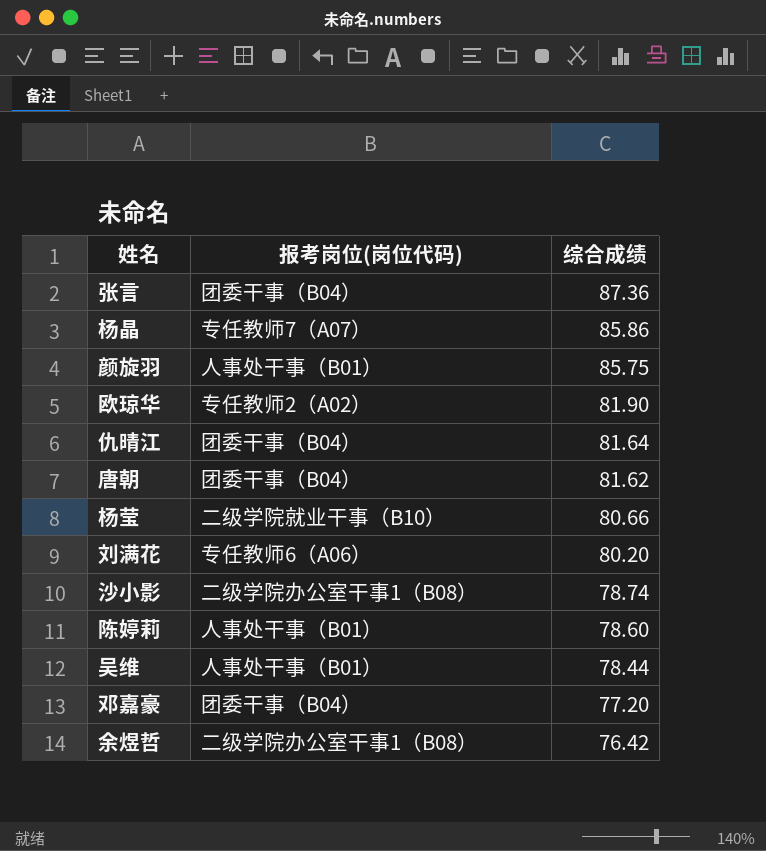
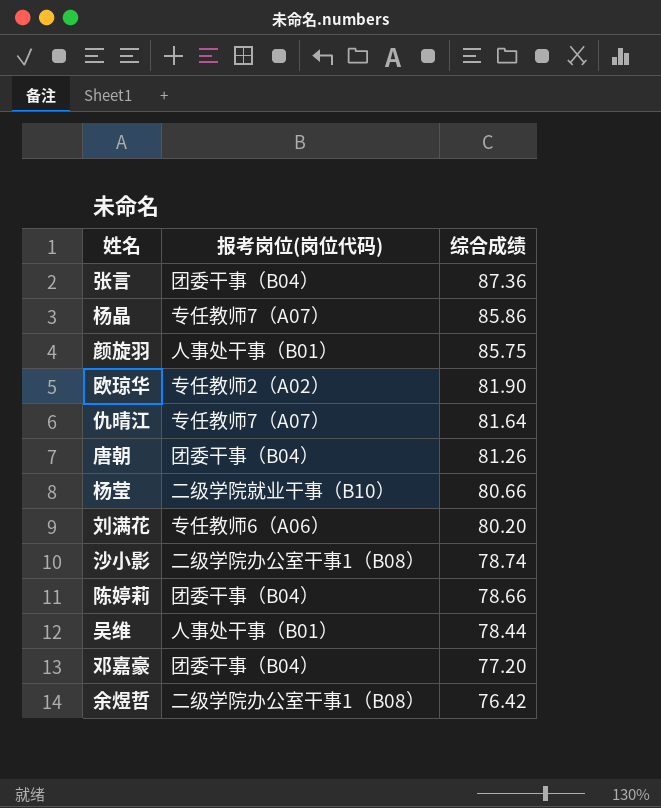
仇晴江 | 报考岗位(岗位代码): 团委干事（B04） -> 专任教师7（A07）
唐朝 | 综合成绩: 81.62 -> 81.26
陈婷莉 | 报考岗位(岗位代码): 人事处干事（B01） -> 团委干事（B04）
陈婷莉 | 综合成绩: 78.60 -> 78.66

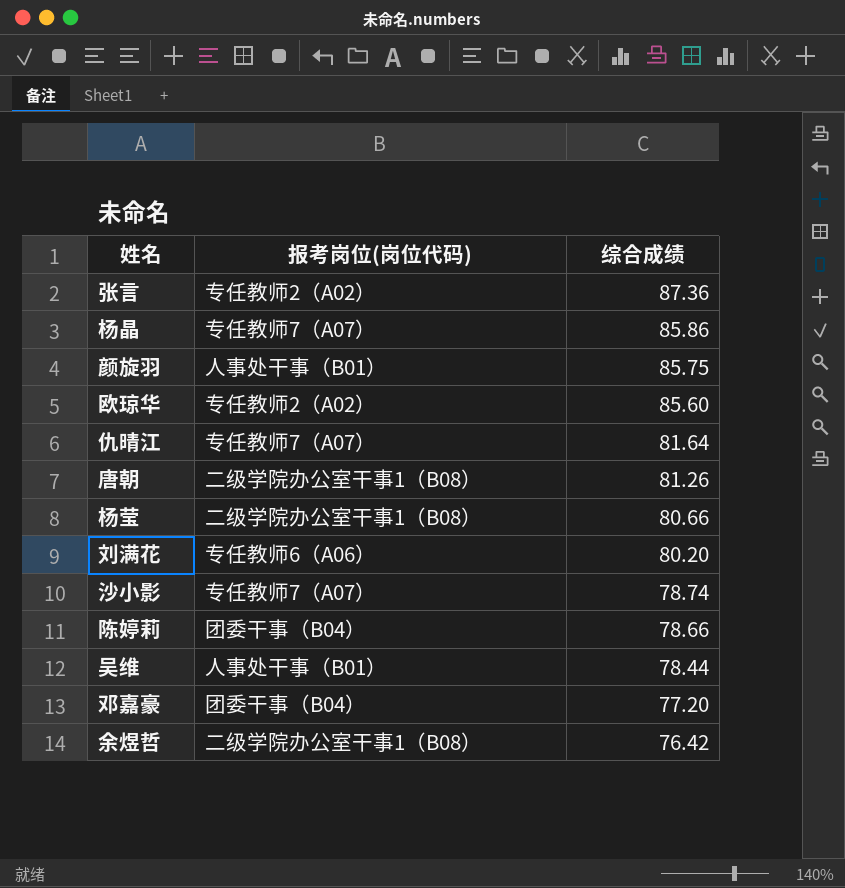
张言 | 报考岗位(岗位代码): 团委干事（B04） -> 专任教师2（A02）
欧琼华 | 综合成绩: 81.90 -> 85.60
唐朝 | 报考岗位(岗位代码): 团委干事（B04） -> 二级学院办公室干事1（B08）
杨莹 | 报考岗位(岗位代码): 二级学院就业干事（B10） -> 二级学院办公室干事1（B08）
沙小影 | 报考岗位(岗位代码): 二级学院办公室干事1（B08） -> 专任教师7（A07）

